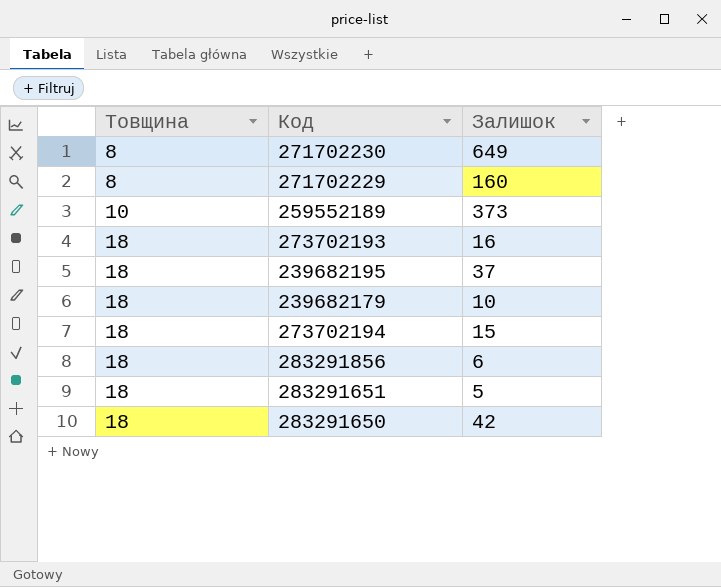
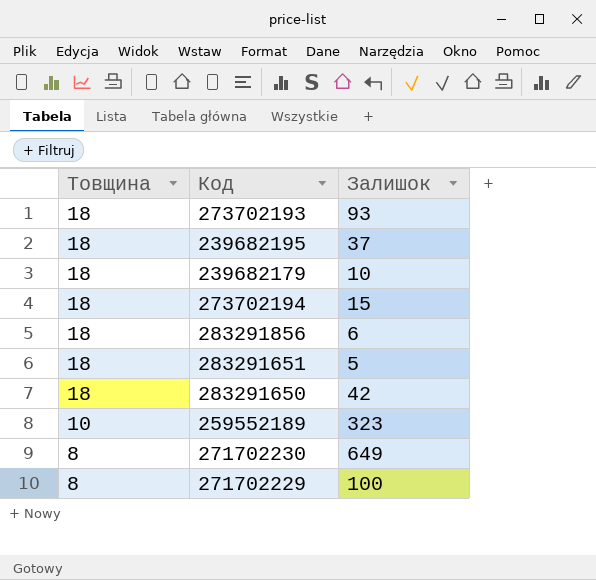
row order: Товщина ascending -> Товщина descending
273702193 | Залишок: 16 -> 93
259552189 | Залишок: 373 -> 323
271702229 | Залишок: 160 -> 100

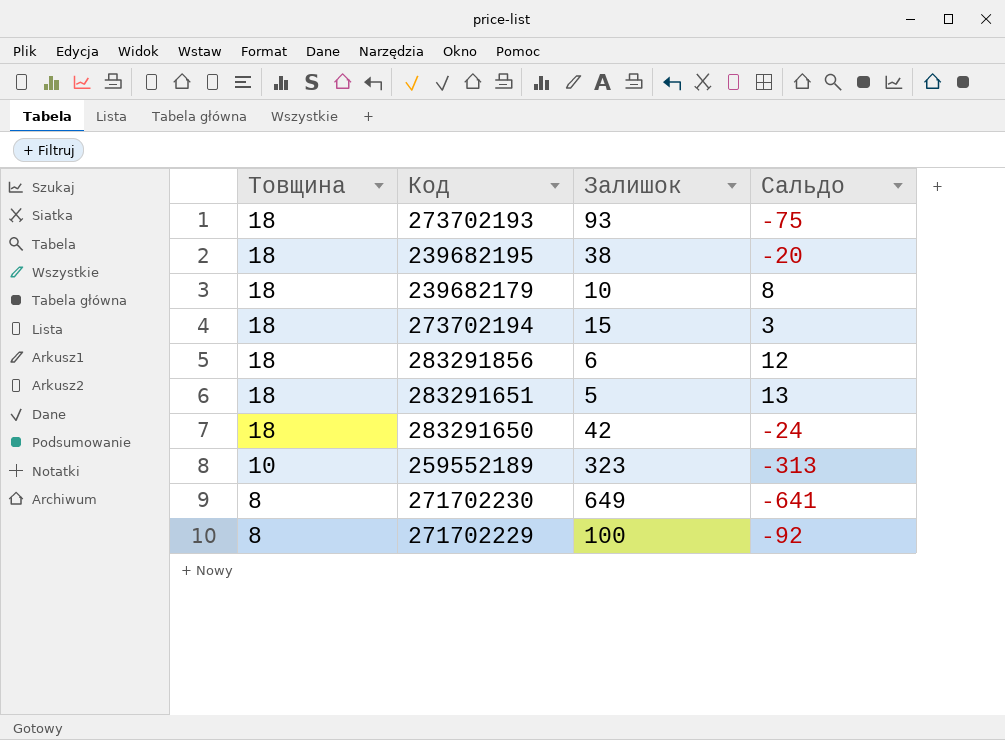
column Сальдо | formula: none -> [Товщина] - [Залишок]
239682195 | Залишок: 37 -> 38

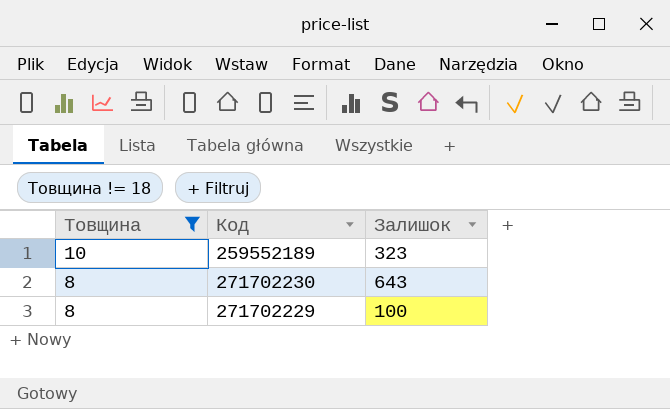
filter: none -> Товщина != 18
column Сальдо | formula: [Товщина] - [Залишок] -> none
271702230 | Залишок: 649 -> 643

